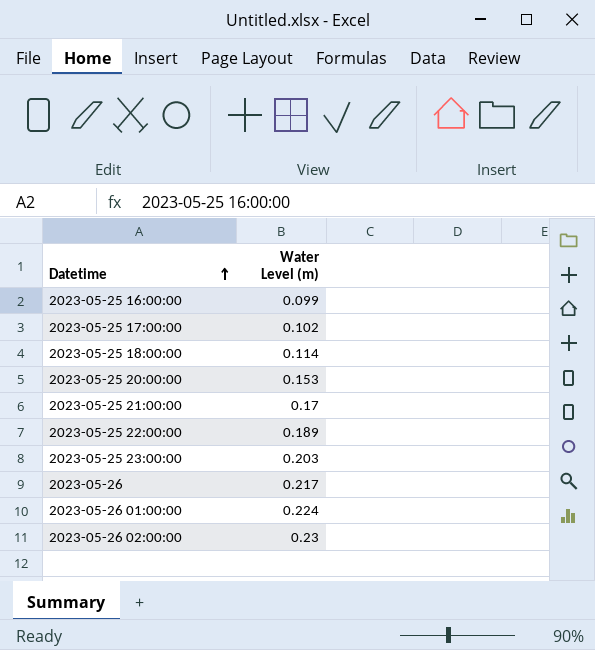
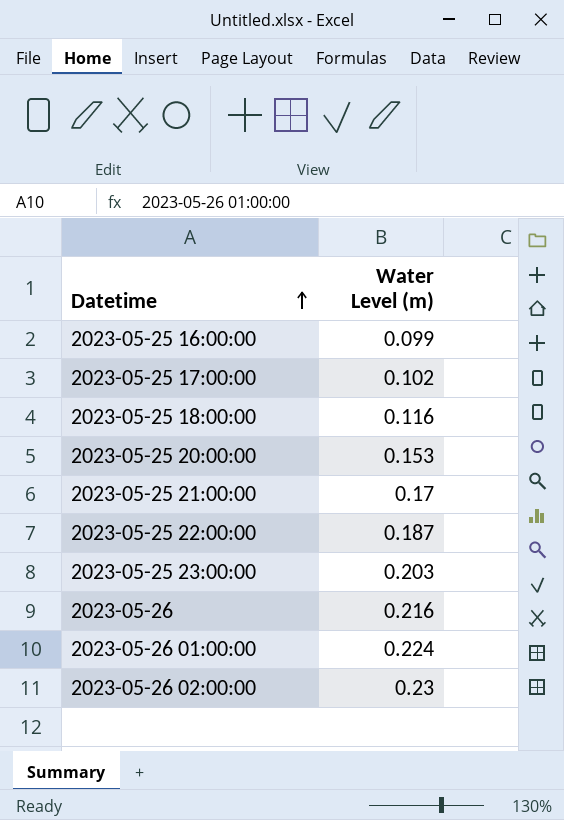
2023-05-25 18:00:00 | Water Level (m): 0.114 -> 0.116
2023-05-25 22:00:00 | Water Level (m): 0.189 -> 0.187
2023-05-26 | Water Level (m): 0.217 -> 0.216

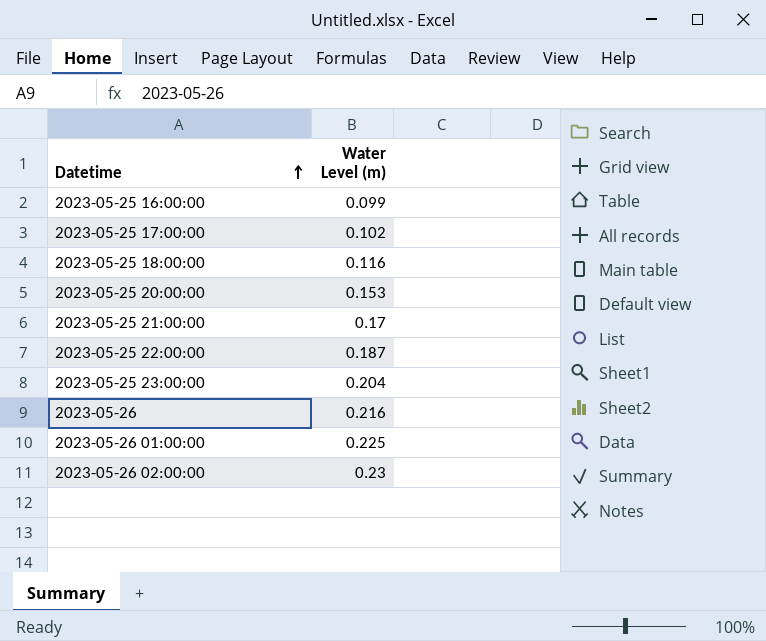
2023-05-25 23:00:00 | Water Level (m): 0.203 -> 0.204
2023-05-26 01:00:00 | Water Level (m): 0.224 -> 0.225

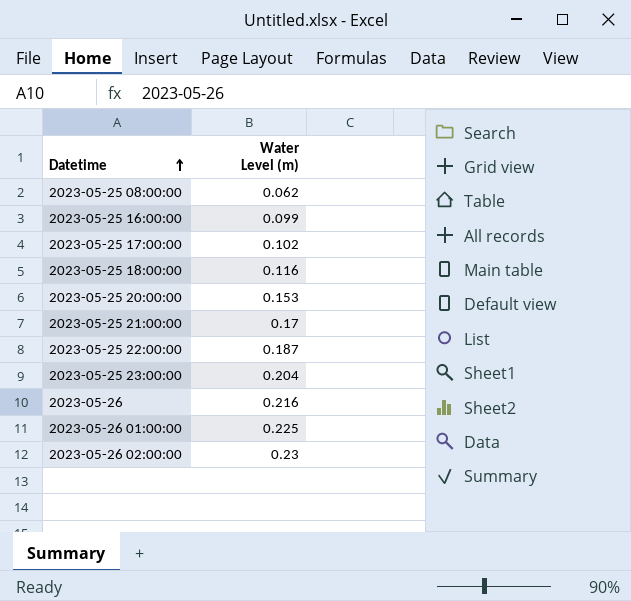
row 2023-05-25 08:00:00: none -> 0.062

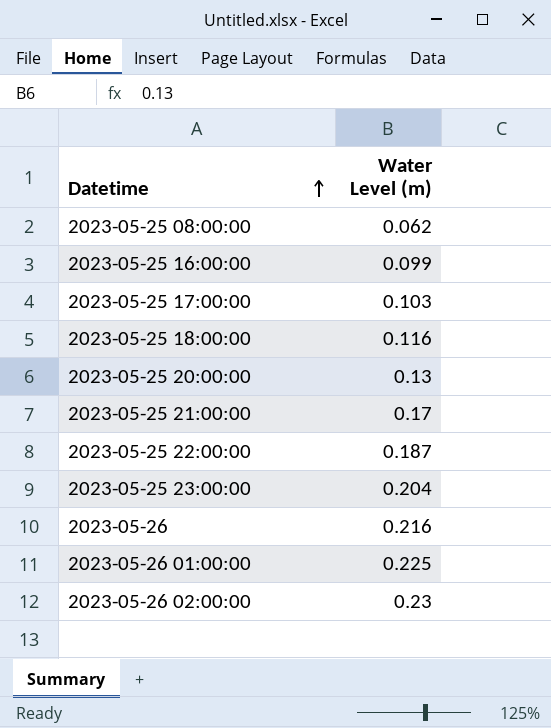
2023-05-25 17:00:00 | Water Level (m): 0.102 -> 0.103
2023-05-25 20:00:00 | Water Level (m): 0.153 -> 0.13

